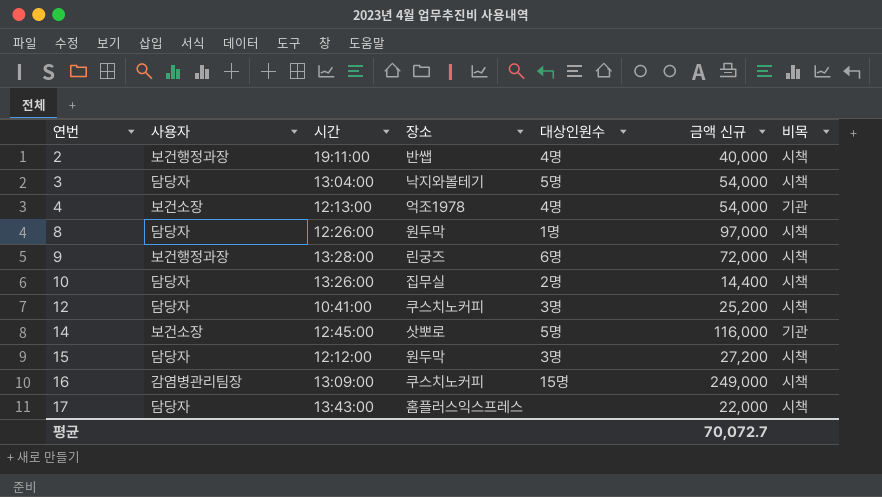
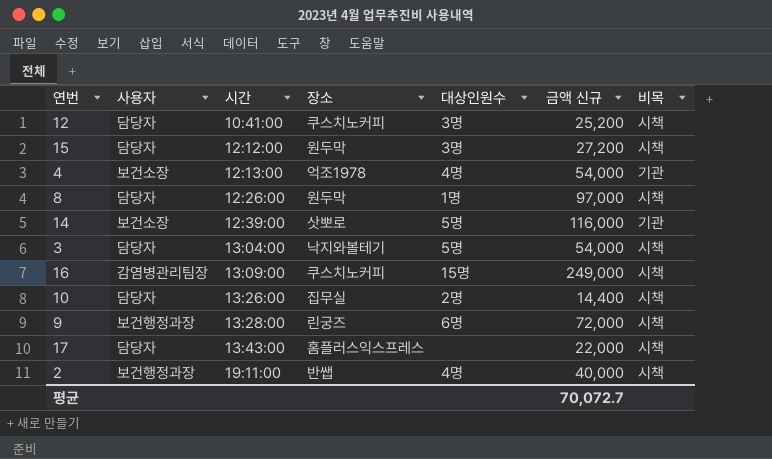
row order: 연번 ascending -> 시간 ascending
14 | 시간: 12:45:00 -> 12:39:00

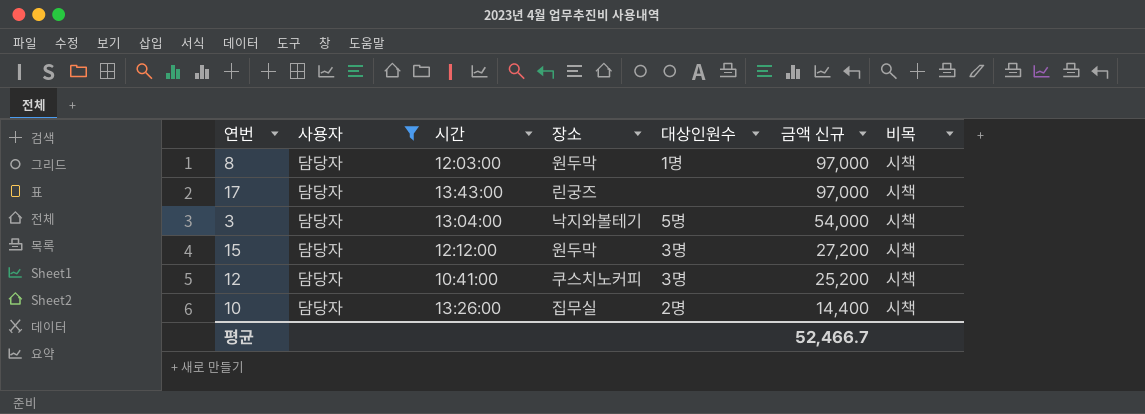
filter: none -> 사용자 = 담당자
row order: 시간 ascending -> 금액 신규 descending
8 | 시간: 12:26:00 -> 12:03:00
17 | 장소: 홈플러스익스프레스 -> 린궁즈
17 | 금액 신규: 22,000 -> 97,000
평균 | 금액 신규: 70,072.7 -> 52,466.7

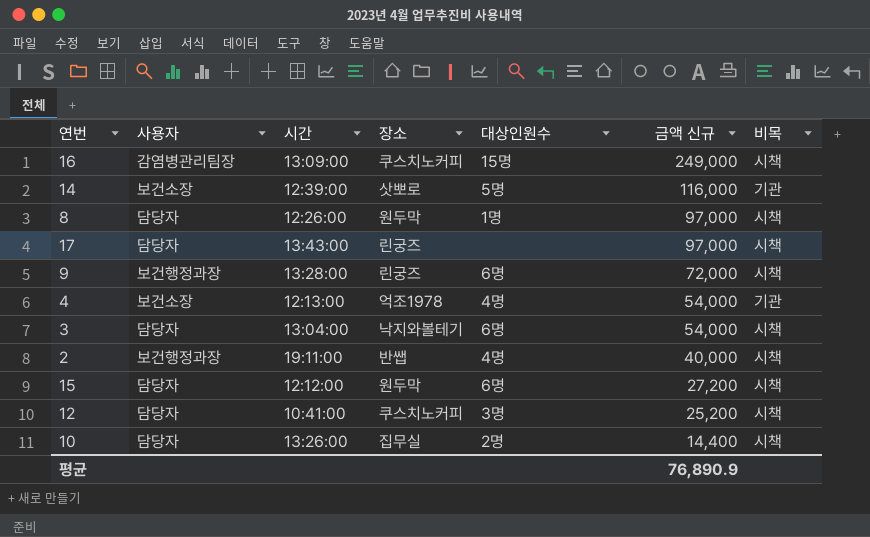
filter: 사용자 = 담당자 -> none
8 | 시간: 12:03:00 -> 12:26:00
3 | 대상인원수: 5명 -> 6명
15 | 대상인원수: 3명 -> 6명
평균 | 금액 신규: 52,466.7 -> 76,890.9

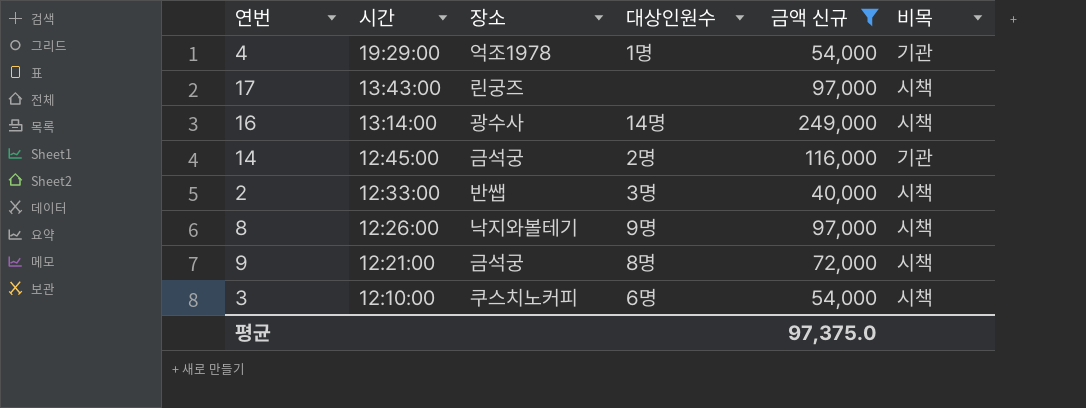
filter: none -> 금액 신규 >= 40,000
row order: 금액 신규 descending -> 시간 descending
column 사용자 | position: 2 -> none
4 | 시간: 12:13:00 -> 19:29:00
4 | 대상인원수: 4명 -> 1명
16 | 시간: 13:09:00 -> 13:14:00
16 | 장소: 쿠스치노커피 -> 광수사
16 | 대상인원수: 15명 -> 14명
14 | 시간: 12:39:00 -> 12:45:00
14 | 장소: 삿뽀로 -> 금석궁
14 | 대상인원수: 5명 -> 2명
2 | 시간: 19:11:00 -> 12:33:00
2 | 대상인원수: 4명 -> 3명
8 | 장소: 원두막 -> 낙지와볼테기
8 | 대상인원수: 1명 -> 9명
9 | 시간: 13:28:00 -> 12:21:00
9 | 장소: 린궁즈 -> 금석궁
9 | 대상인원수: 6명 -> 8명
3 | 시간: 13:04:00 -> 12:10:00
3 | 장소: 낙지와볼테기 -> 쿠스치노커피
평균 | 금액 신규: 76,890.9 -> 97,375.0

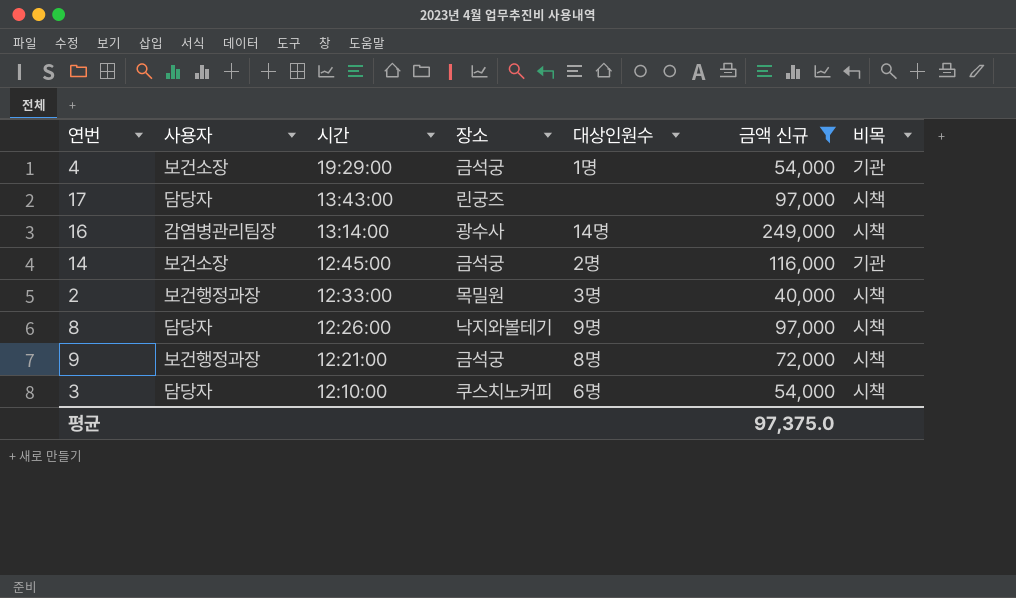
column 사용자 | position: none -> 2
4 | 장소: 억조1978 -> 금석궁
2 | 장소: 반쌥 -> 목밀원

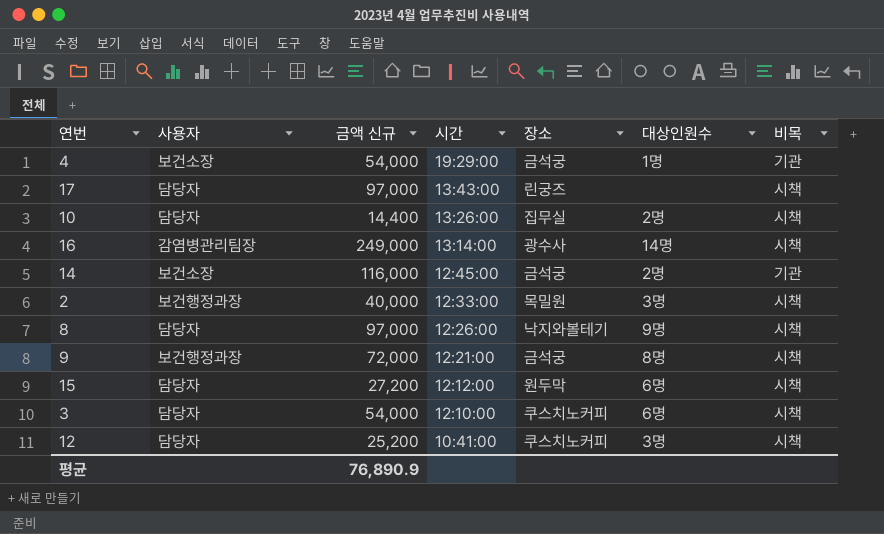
filter: 금액 신규 >= 40,000 -> none
column 금액 신규 | position: 6 -> 3
평균 | 금액 신규: 97,375.0 -> 76,890.9

